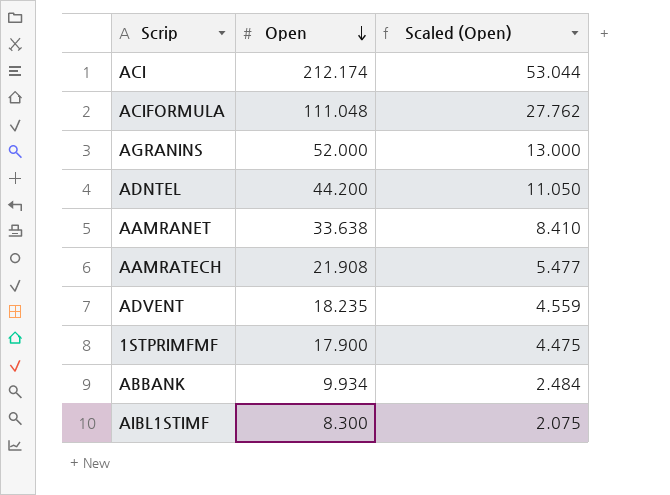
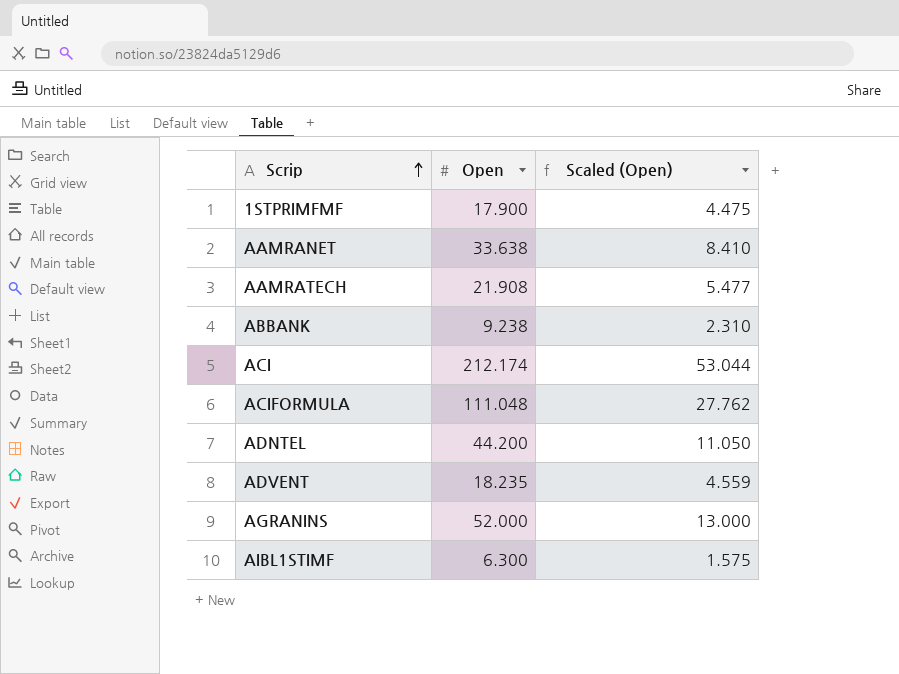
row order: Open descending -> Scrip ascending
ABBANK | Open: 9.934 -> 9.238
ABBANK | Scaled (Open): 2.484 -> 2.310
AIBL1STIMF | Open: 8.300 -> 6.300
AIBL1STIMF | Scaled (Open): 2.075 -> 1.575

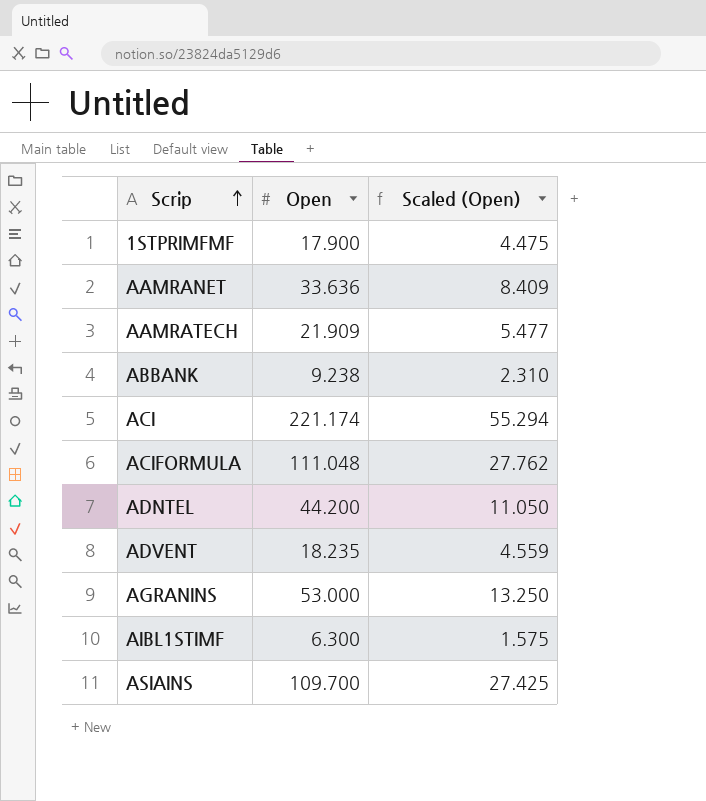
AAMRANET | Open: 33.638 -> 33.636
AAMRANET | Scaled (Open): 8.410 -> 8.409
AAMRATECH | Open: 21.908 -> 21.909
ACI | Open: 212.174 -> 221.174
ACI | Scaled (Open): 53.044 -> 55.294
AGRANINS | Open: 52.000 -> 53.000
AGRANINS | Scaled (Open): 13.000 -> 13.250
row ASIAINS: none -> 109.700 | 27.425

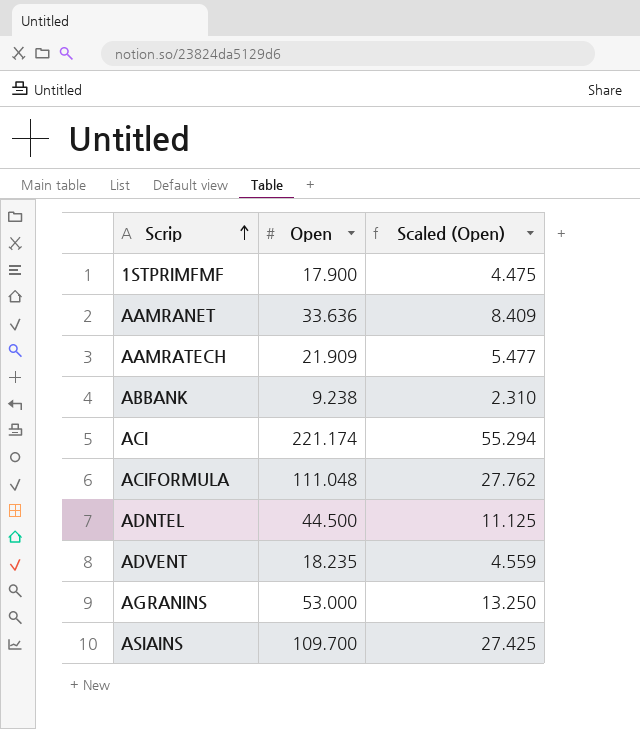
row AIBL1STIMF: 6.300 | 1.575 -> none
ADNTEL | Open: 44.200 -> 44.500
ADNTEL | Scaled (Open): 11.050 -> 11.125

